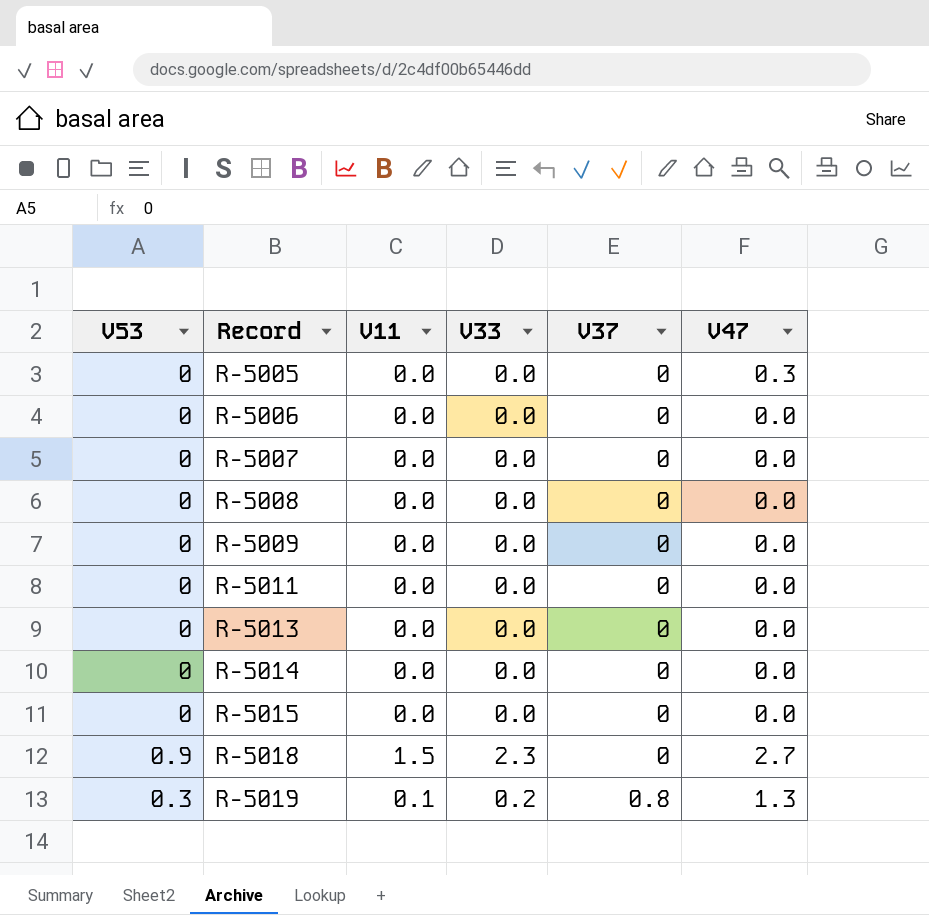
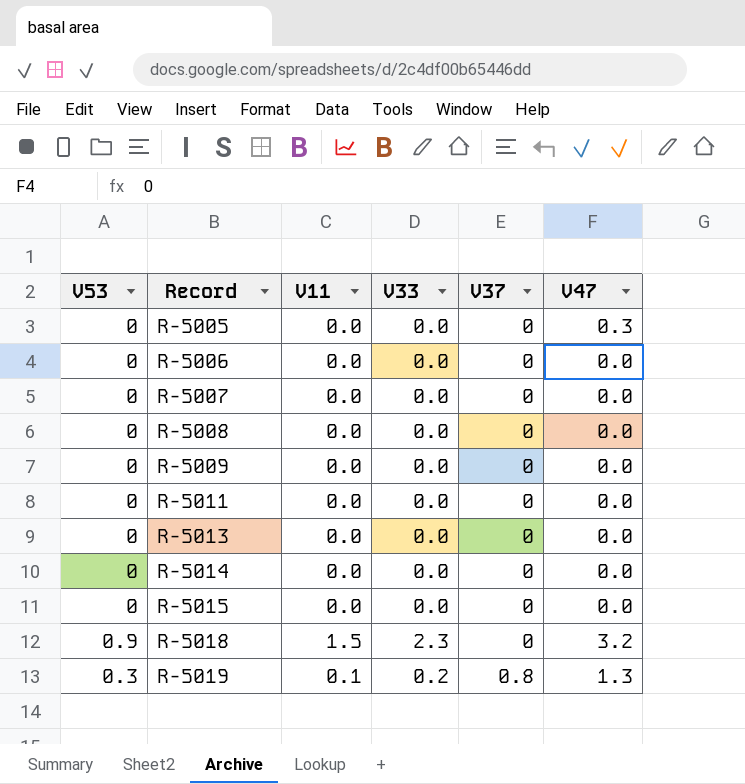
R-5018 | V47: 2.7 -> 3.2

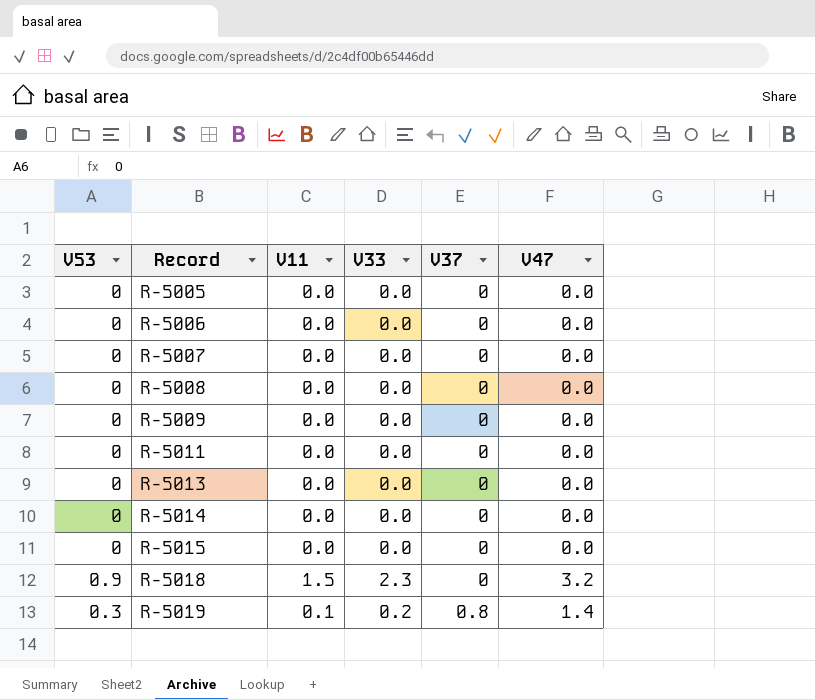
R-5005 | V47: 0.3 -> 0.0
R-5019 | V47: 1.3 -> 1.4

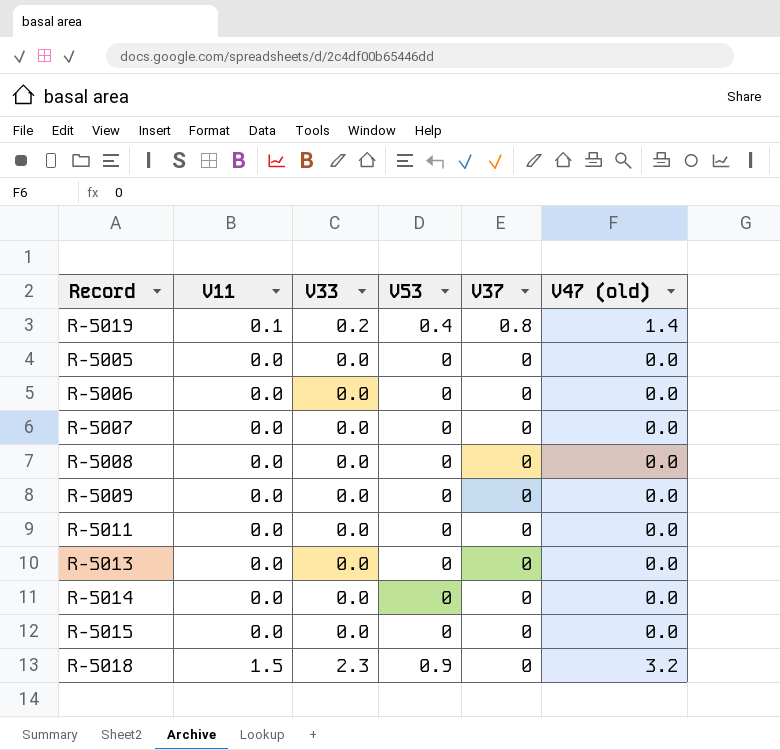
row order: Record ascending -> V37 descending
column V53 | position: 1 -> 4
column name: V47 -> V47 (old)
R-5019 | V53: 0.3 -> 0.4

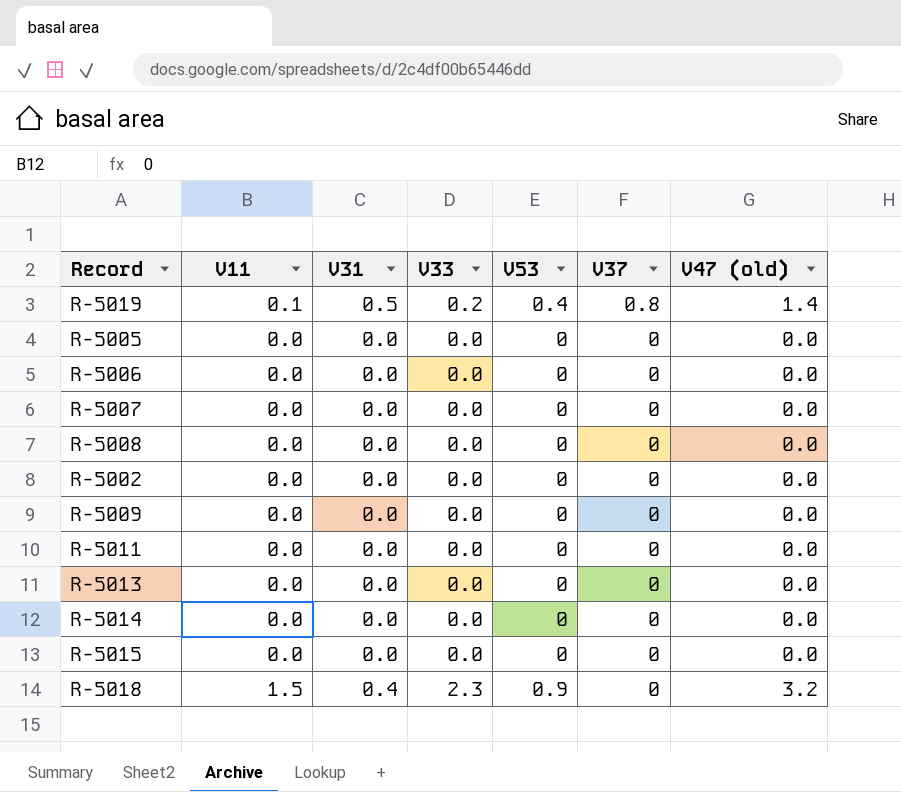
column V31 | position: none -> 3
row R-5002: none -> 0.0 | 0.0 | 0.0 | 0 | 0 | 0.0

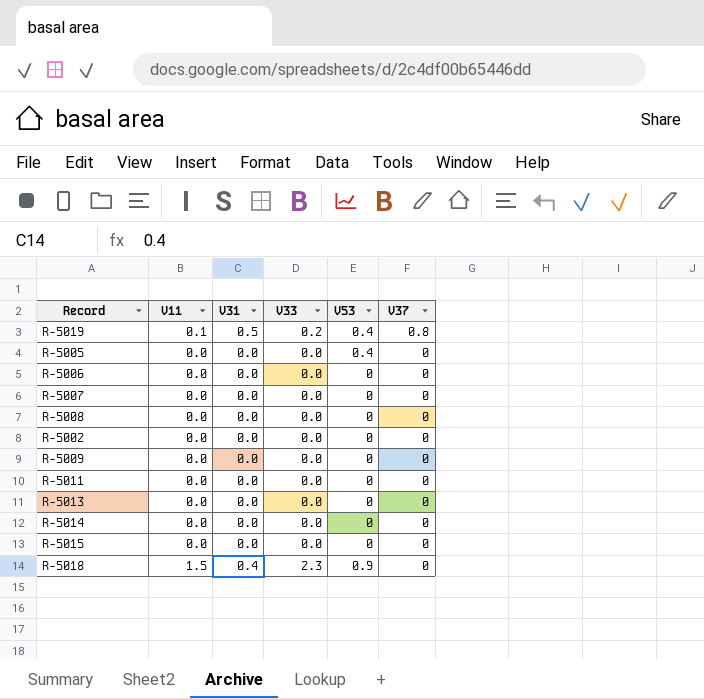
column V47 (old) | position: 7 -> none
R-5005 | V53: 0 -> 0.4

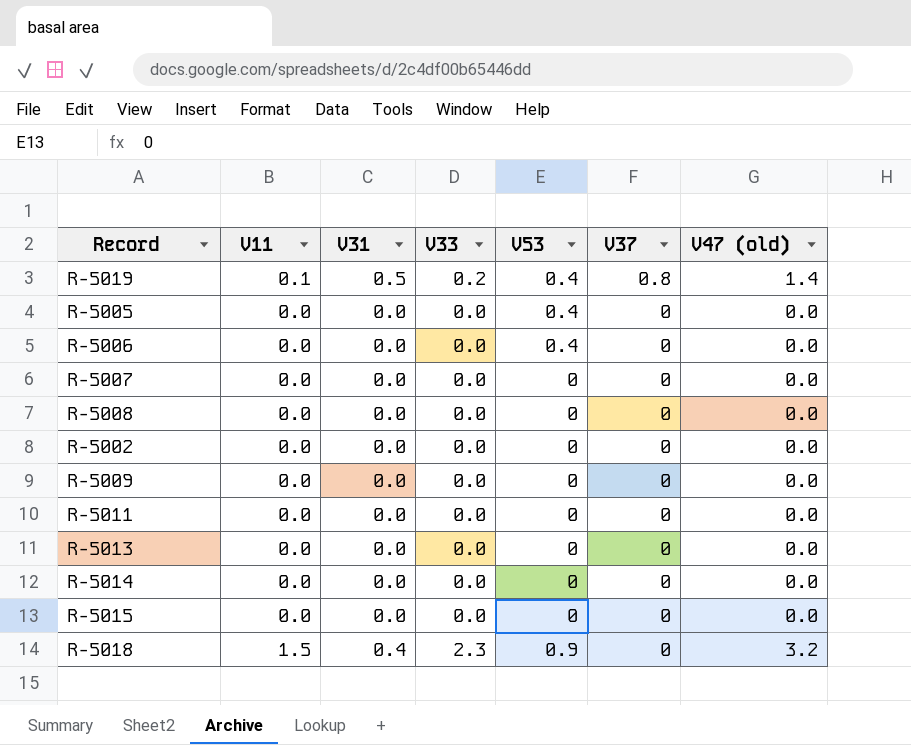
column V47 (old) | position: none -> 7
R-5006 | V53: 0 -> 0.4

